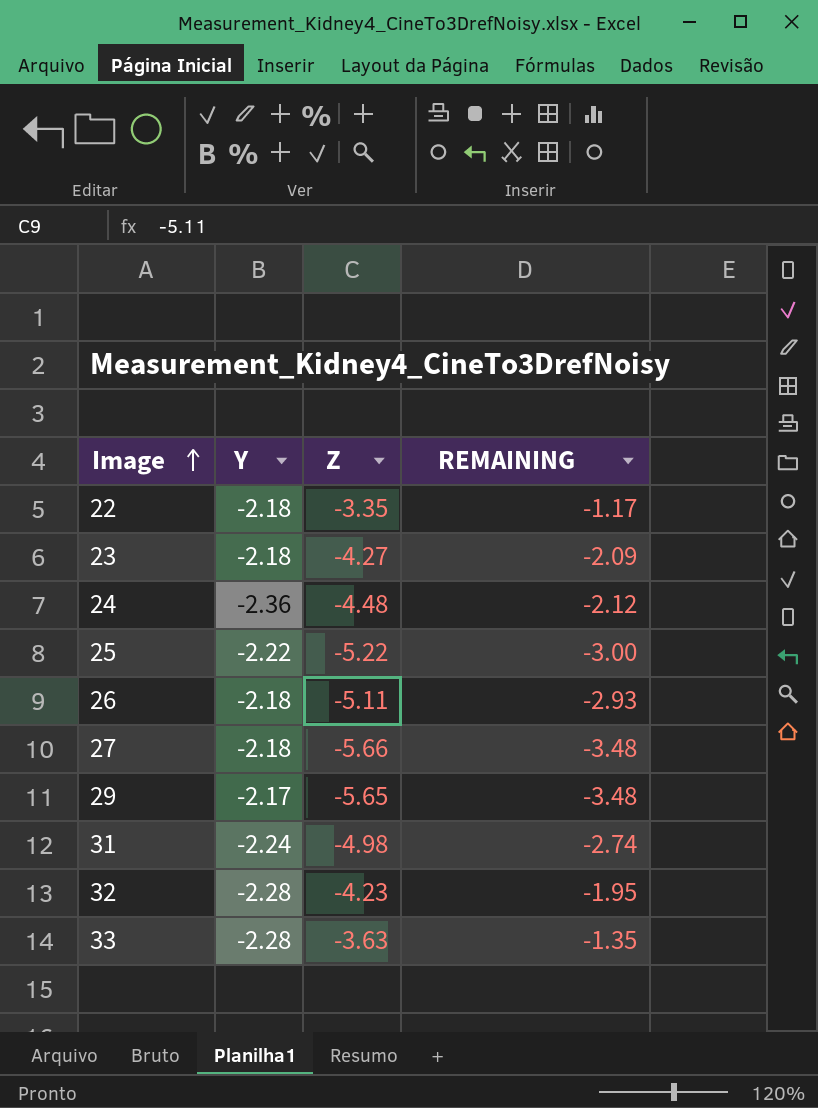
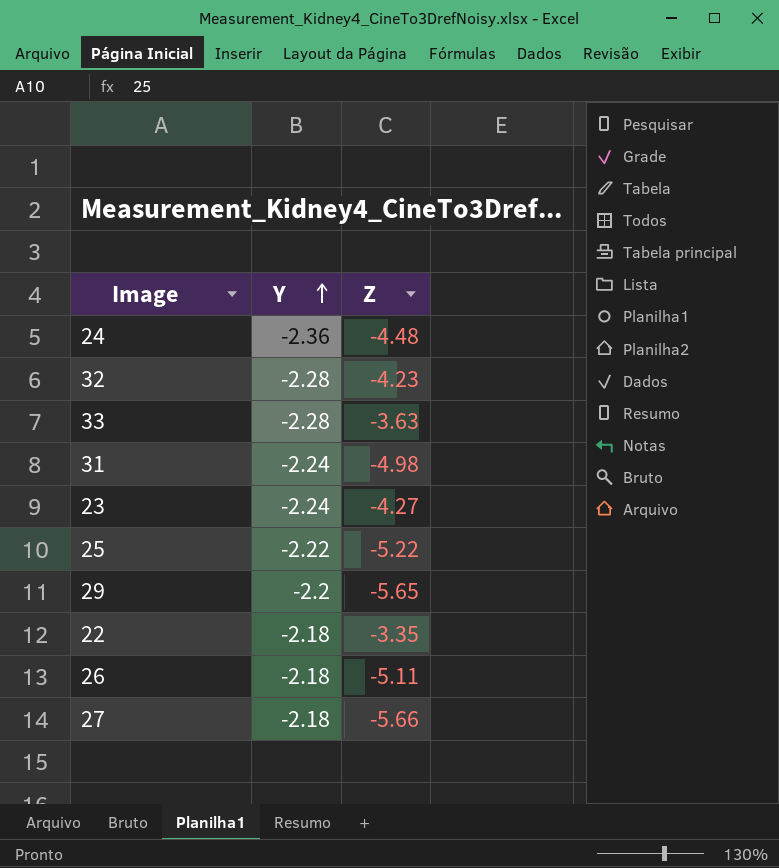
row order: Image ascending -> Y ascending
column REMAINING | formula: [Z] - [Y] -> none
23 | Y: -2.18 -> -2.24
29 | Y: -2.17 -> -2.2

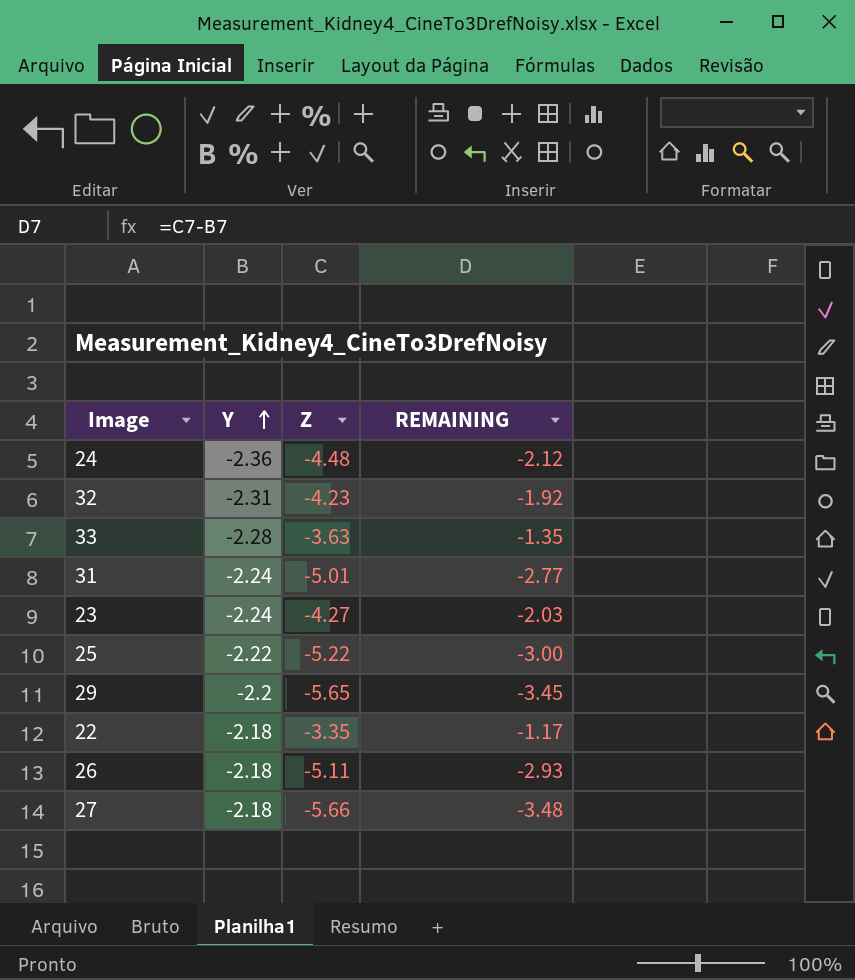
column REMAINING | formula: none -> [Z] - [Y]
32 | Y: -2.28 -> -2.31
31 | Z: -4.98 -> -5.01

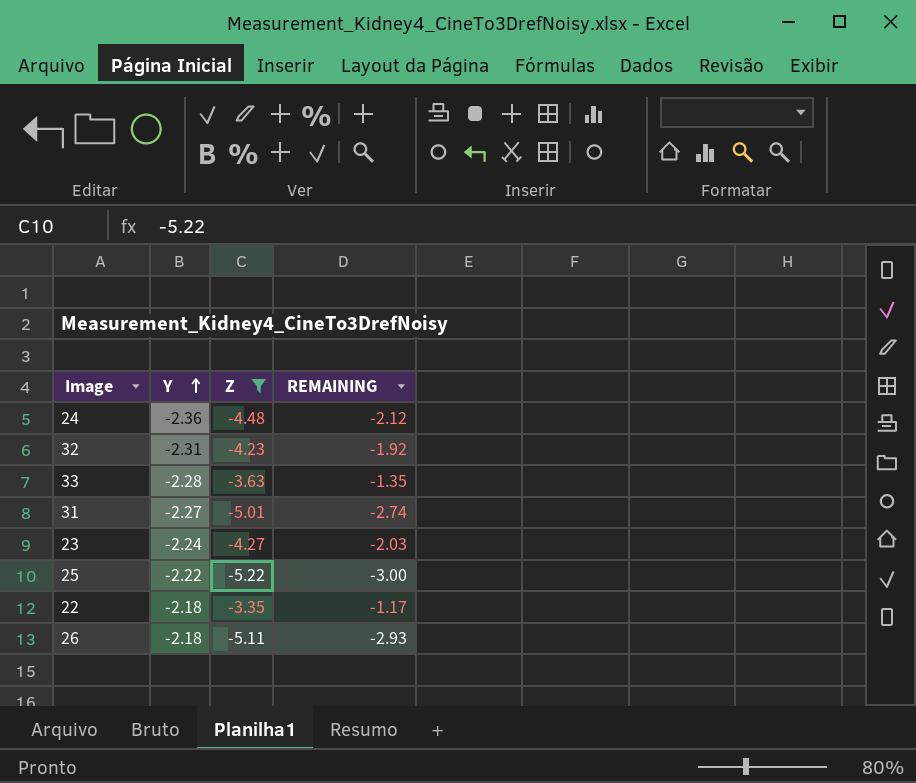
filter: none -> Z >= -5.22
31 | Y: -2.24 -> -2.27
31 | REMAINING: -2.77 -> -2.74

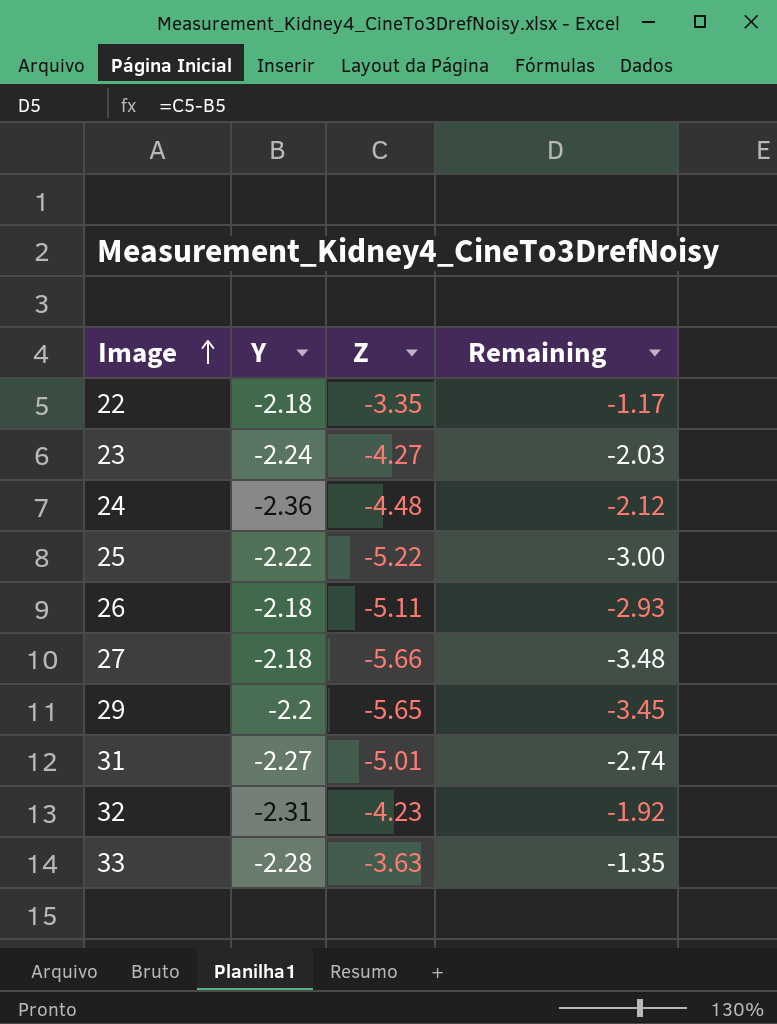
filter: Z >= -5.22 -> none
row order: Y ascending -> Image ascending
column name: REMAINING -> Remaining

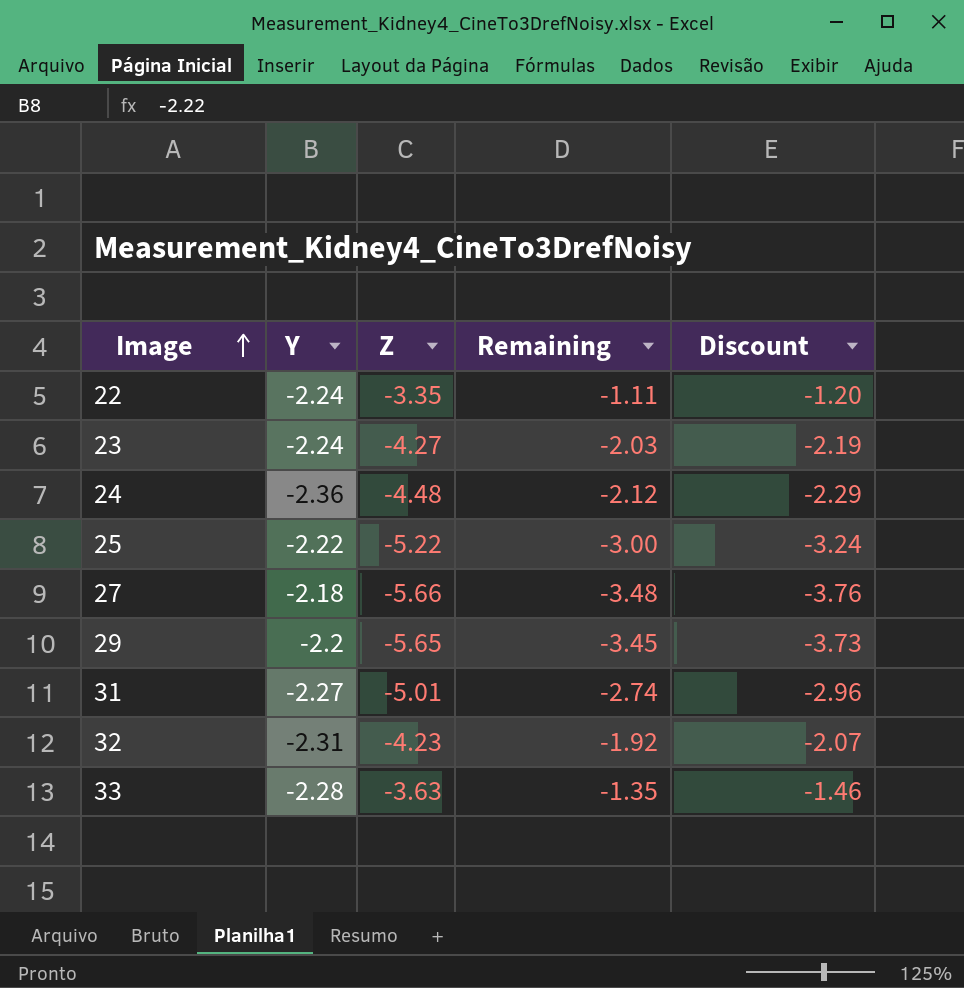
column Discount | formula: none -> [Remaining] * 1.08
row 26: -2.18 | -5.11 | -2.93 -> none
22 | Y: -2.18 -> -2.24
22 | Remaining: -1.17 -> -1.11

